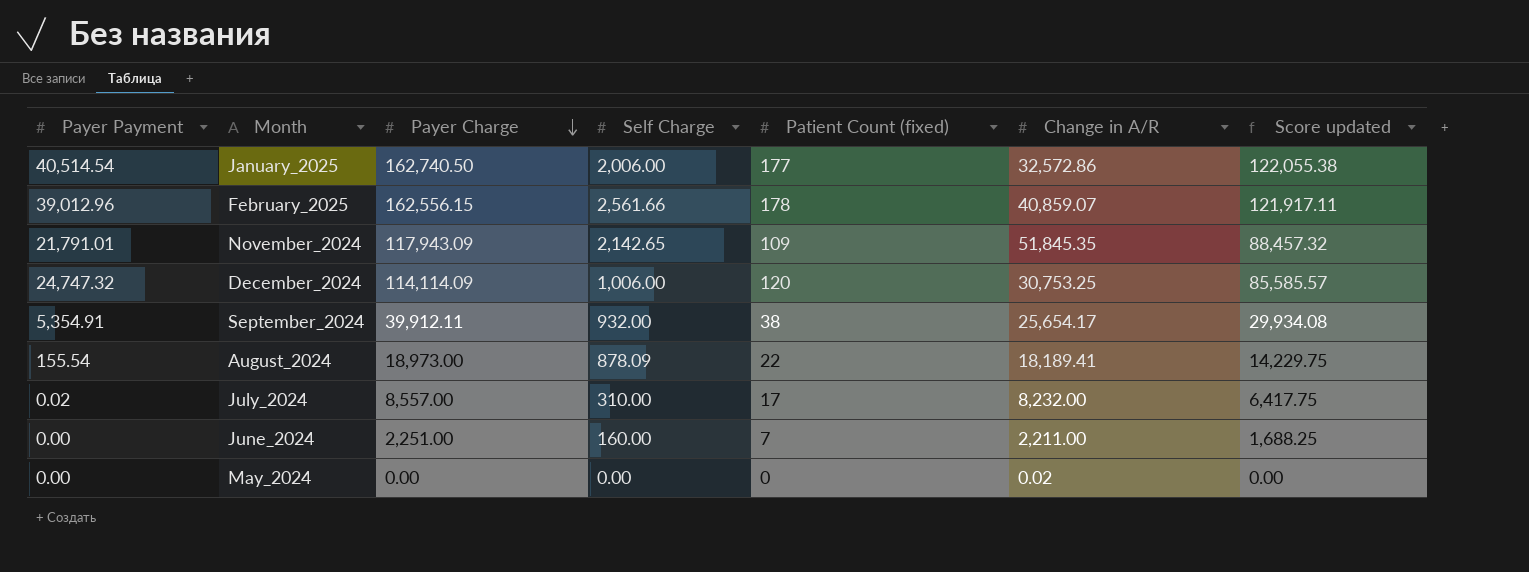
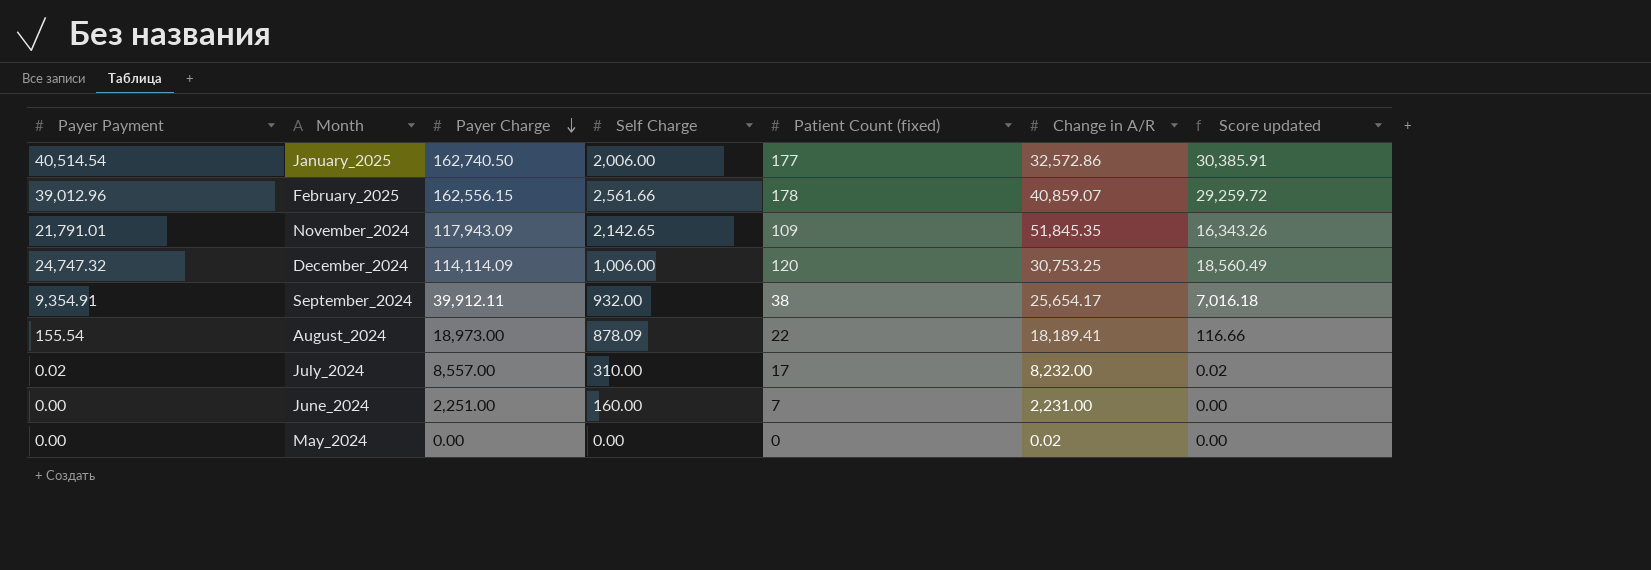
column Score updated | formula: [Payer Charge] * 0.75 -> [Payer Payment] * 0.75
September_2024 | Payer Payment: 5,354.91 -> 9,354.91
June_2024 | Change in A/R: 2,211.00 -> 2,231.00

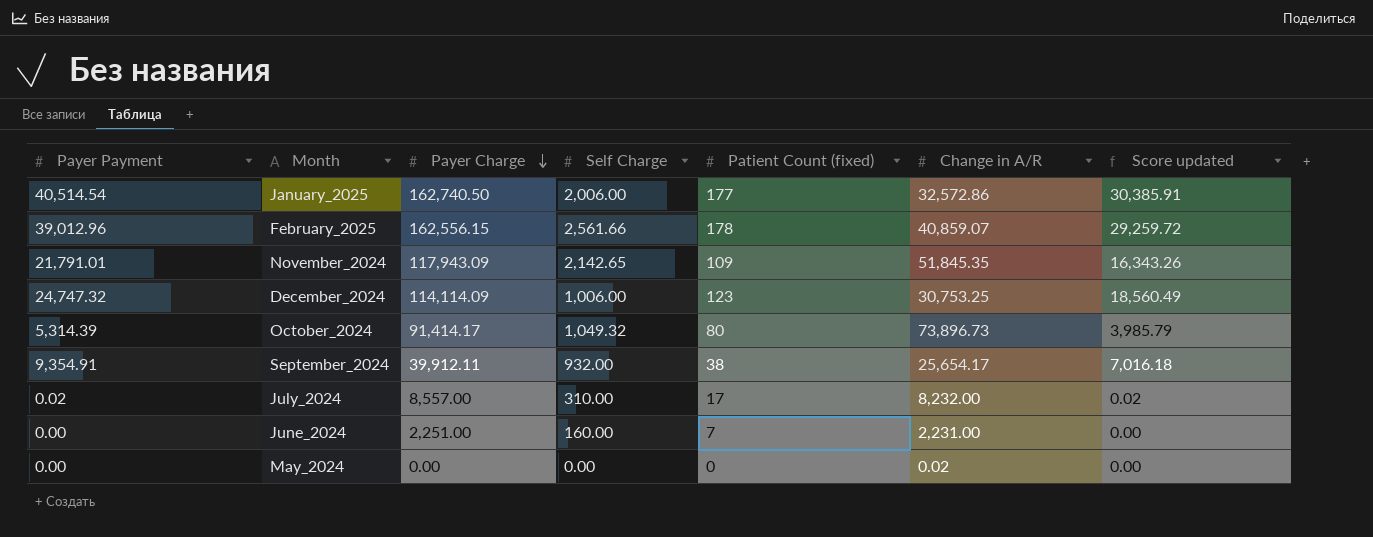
row August_2024: 155.54 | 18,973.00 | 878.09 | 22 | 18,189.41 | 116.66 -> none
December_2024 | Patient Count (fixed): 120 -> 123
row October_2024: none -> 5,314.39 | 91,414.17 | 1,049.32 | 80 | 73,896.73 | 3,985.79

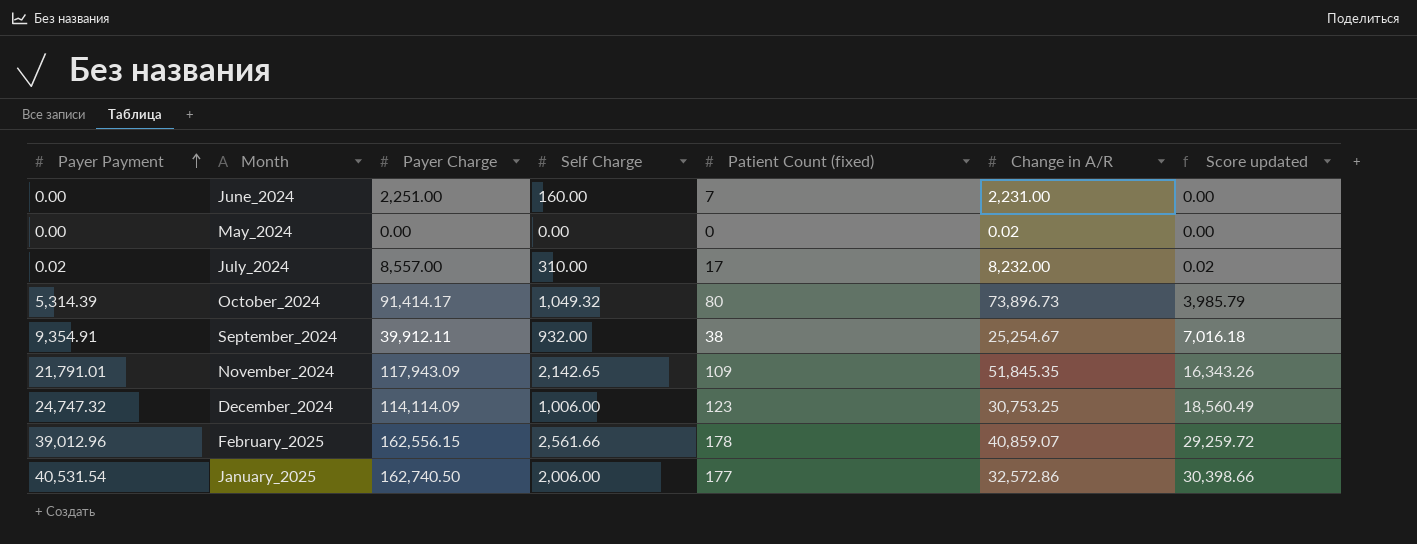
row order: Payer Charge descending -> Payer Payment ascending
September_2024 | Change in A/R: 25,654.17 -> 25,254.67
January_2025 | Payer Payment: 40,514.54 -> 40,531.54
January_2025 | Score updated: 30,385.91 -> 30,398.66

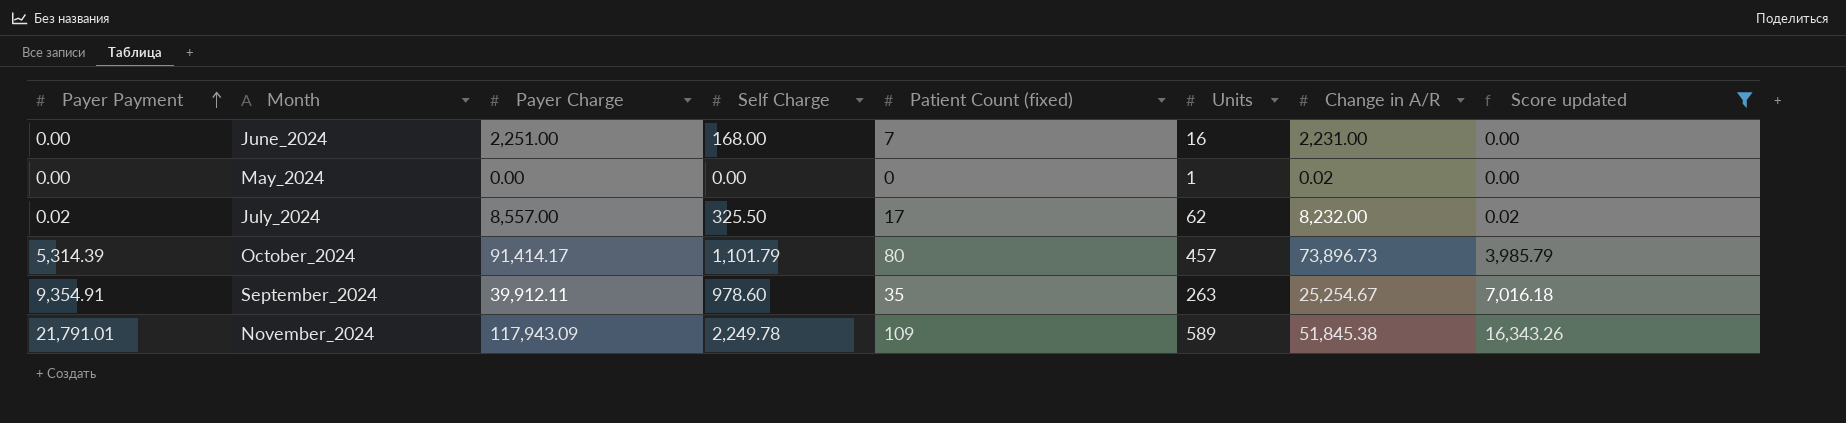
filter: none -> Score updated <= 16,343.26
column Units | position: none -> 6
June_2024 | Self Charge: 160.00 -> 168.00
July_2024 | Self Charge: 310.00 -> 325.50
October_2024 | Self Charge: 1,049.32 -> 1,101.79
September_2024 | Self Charge: 932.00 -> 978.60
September_2024 | Patient Count (fixed): 38 -> 35
November_2024 | Self Charge: 2,142.65 -> 2,249.78
November_2024 | Change in A/R: 51,845.35 -> 51,845.38

